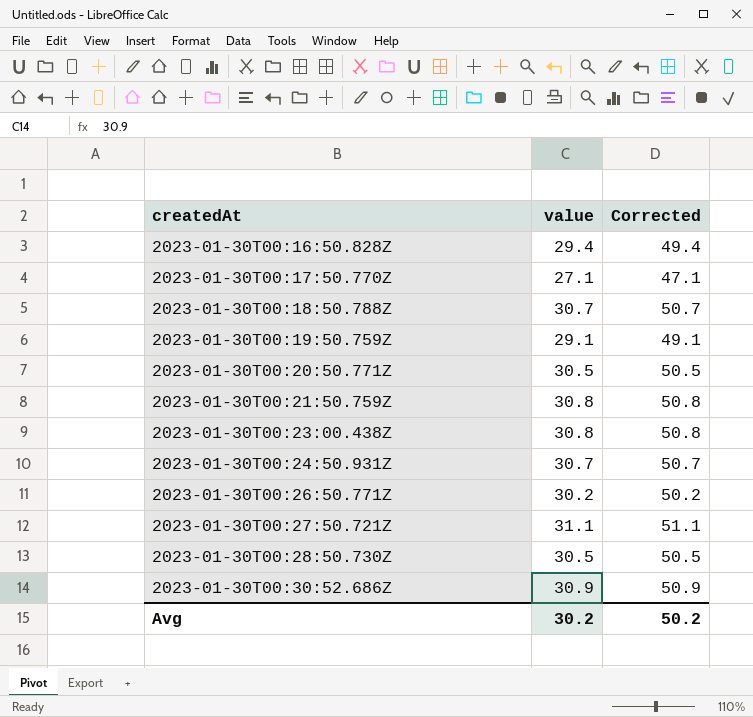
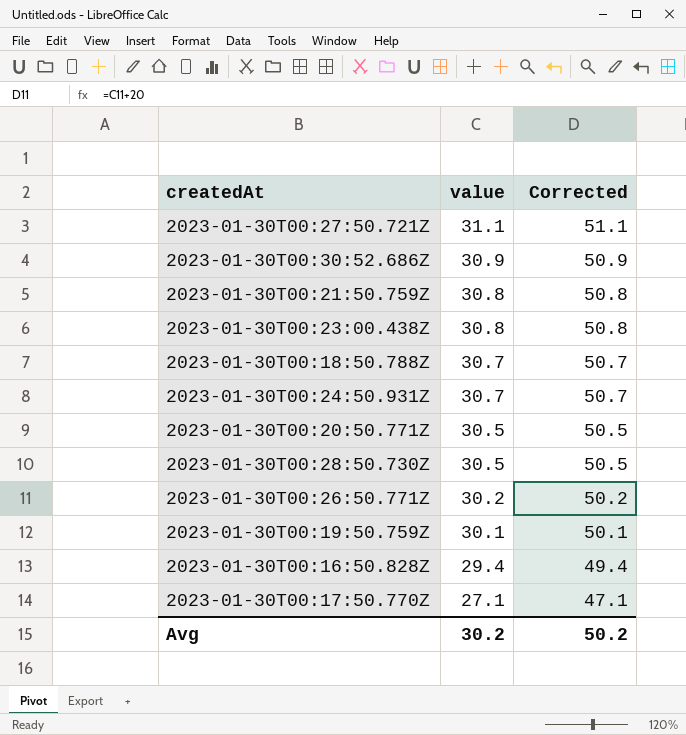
row order: createdAt ascending -> value descending
2023-01-30T00:19:50.759Z | value: 29.1 -> 30.1
2023-01-30T00:19:50.759Z | Corrected: 49.1 -> 50.1

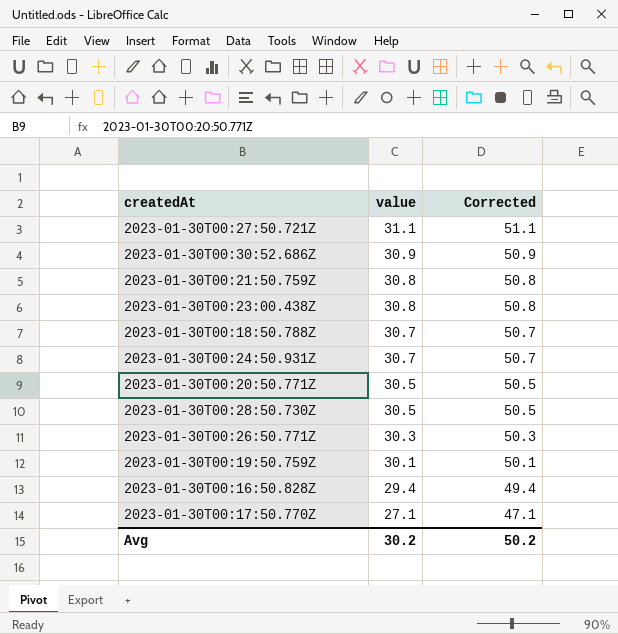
2023-01-30T00:26:50.771Z | value: 30.2 -> 30.3
2023-01-30T00:26:50.771Z | Corrected: 50.2 -> 50.3

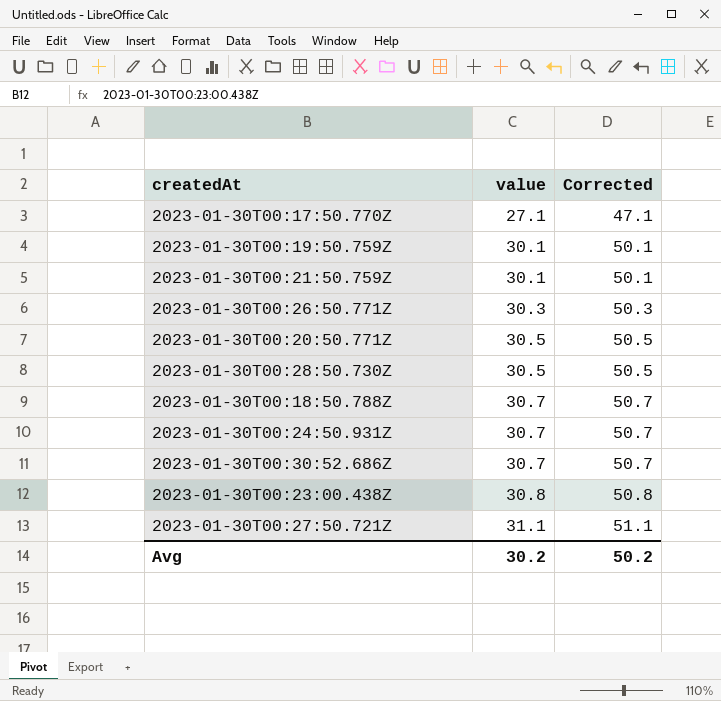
row order: value descending -> value ascending
row 2023-01-30T00:16:50.828Z: 29.4 | 49.4 -> none
2023-01-30T00:21:50.759Z | value: 30.8 -> 30.1
2023-01-30T00:21:50.759Z | Corrected: 50.8 -> 50.1
2023-01-30T00:30:52.686Z | value: 30.9 -> 30.7
2023-01-30T00:30:52.686Z | Corrected: 50.9 -> 50.7

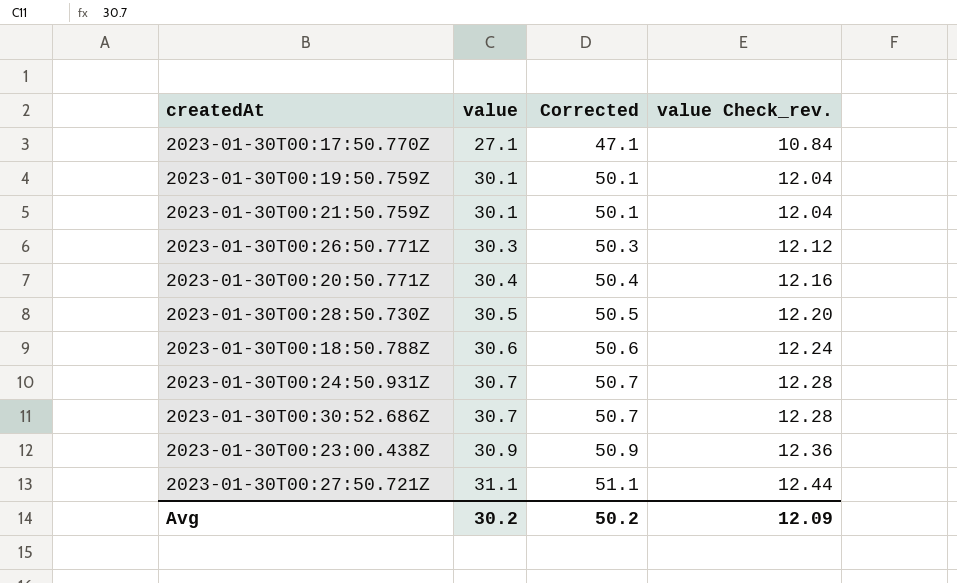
column value Check_rev. | formula: none -> [value] * 0.4
2023-01-30T00:20:50.771Z | value: 30.5 -> 30.4
2023-01-30T00:20:50.771Z | Corrected: 50.5 -> 50.4
2023-01-30T00:18:50.788Z | value: 30.7 -> 30.6
2023-01-30T00:18:50.788Z | Corrected: 50.7 -> 50.6
2023-01-30T00:23:00.438Z | value: 30.8 -> 30.9
2023-01-30T00:23:00.438Z | Corrected: 50.8 -> 50.9

